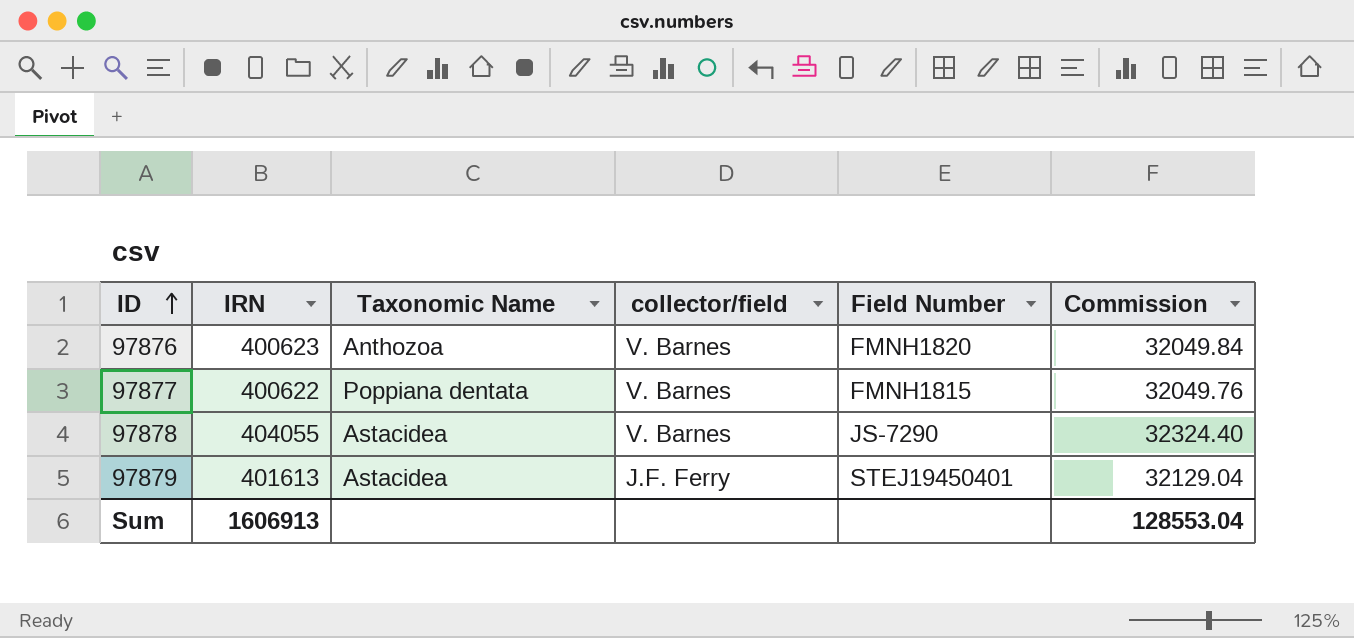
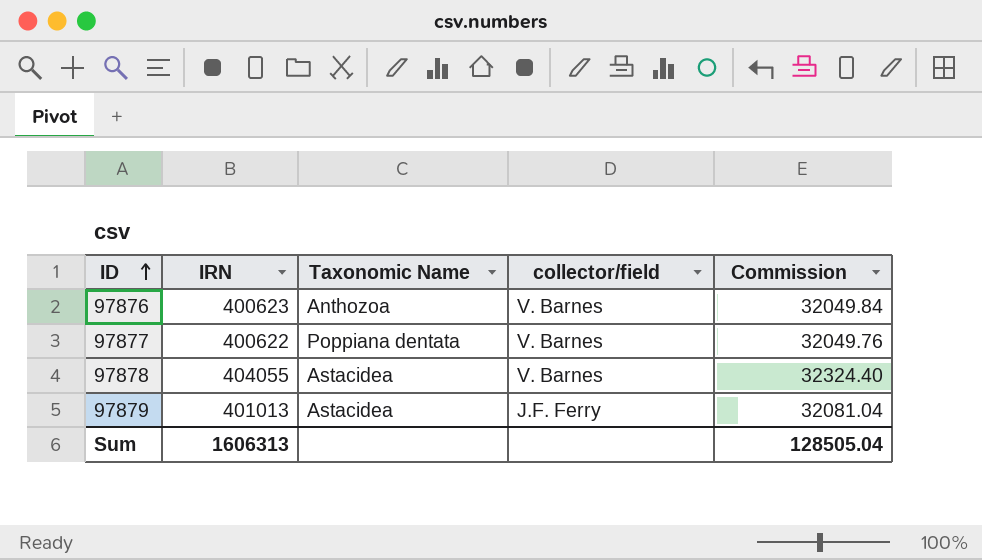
column Field Number | position: 5 -> none
97879 | IRN: 401613 -> 401013
97879 | Commission: 32129.04 -> 32081.04
Sum | IRN: 1606913 -> 1606313
Sum | Commission: 128553.04 -> 128505.04

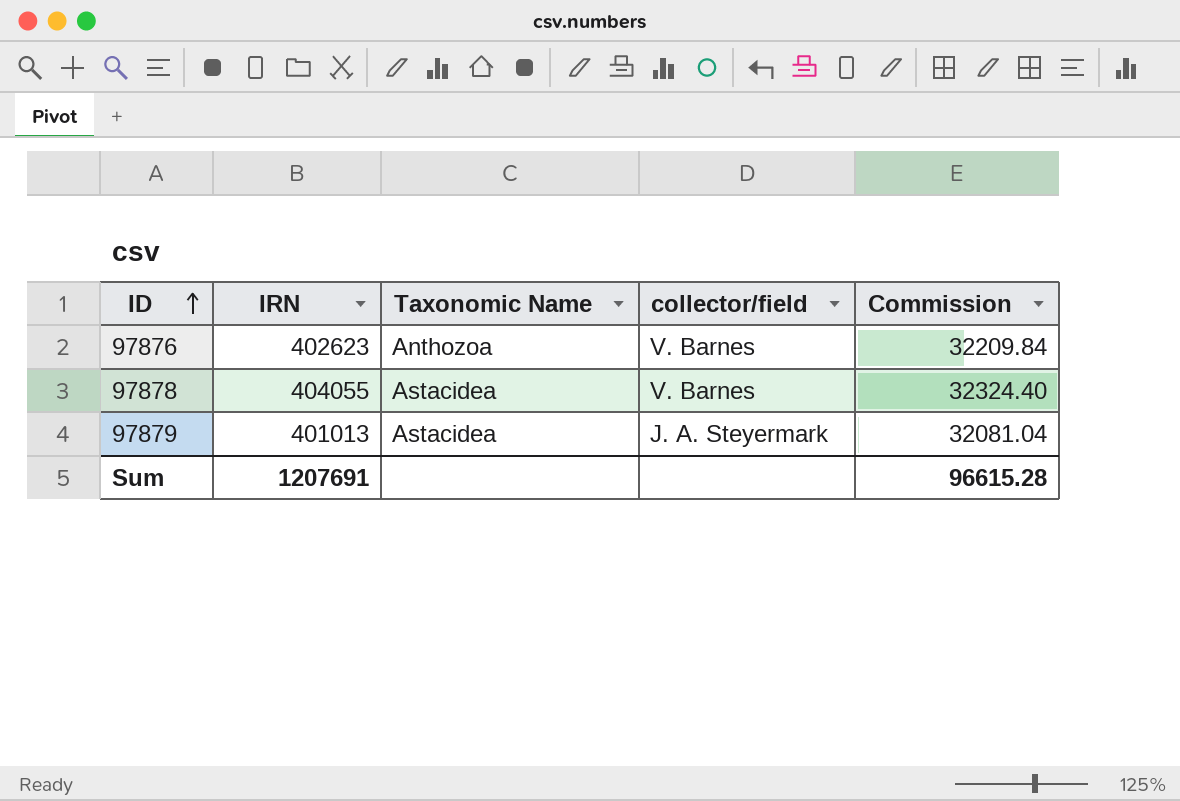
row 97877: 400622 | Poppiana dentata | V. Barnes | 32049.76 -> none
97876 | IRN: 400623 -> 402623
97876 | Commission: 32049.84 -> 32209.84
97879 | collector/field: J.F. Ferry -> J. A. Steyermark
Sum | IRN: 1606313 -> 1207691
Sum | Commission: 128505.04 -> 96615.28

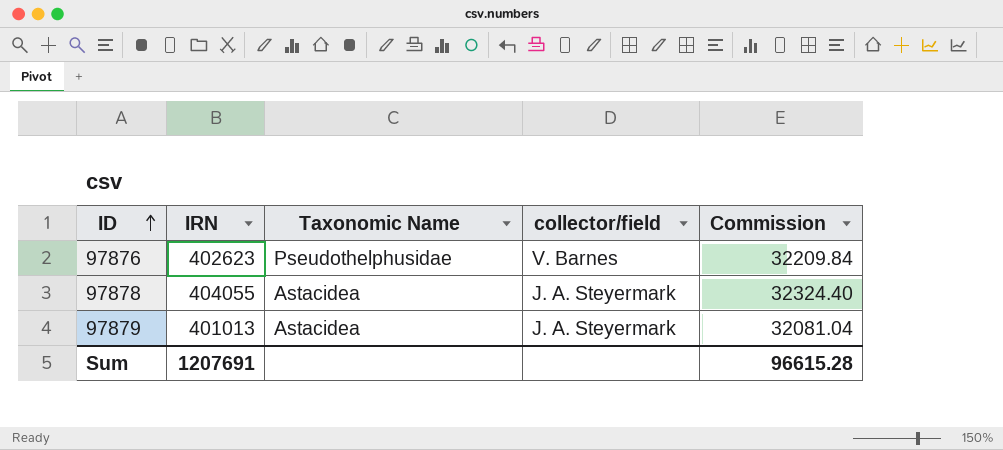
97876 | Taxonomic Name: Anthozoa -> Pseudothelphusidae
97878 | collector/field: V. Barnes -> J. A. Steyermark

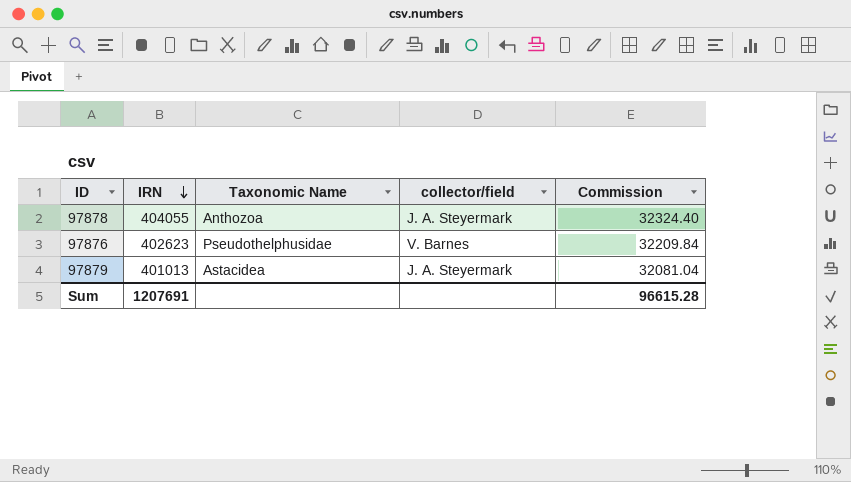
row order: ID ascending -> IRN descending
97878 | Taxonomic Name: Astacidea -> Anthozoa

